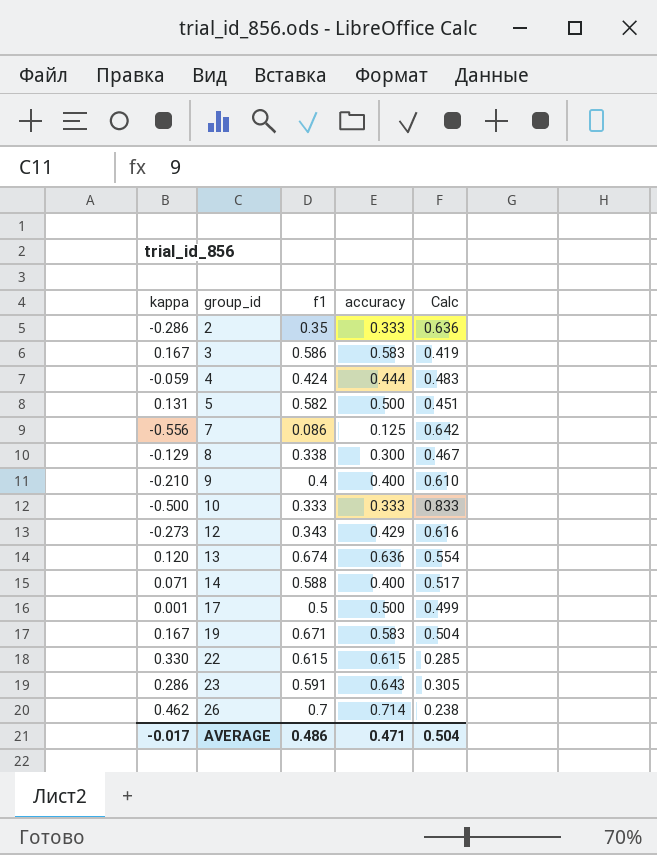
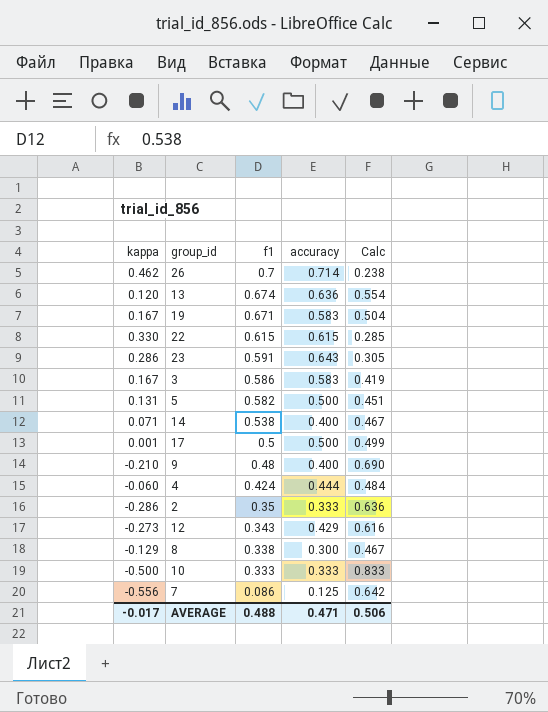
row order: group_id ascending -> f1 descending
14 | f1: 0.588 -> 0.538
14 | Calc: 0.517 -> 0.467
9 | f1: 0.4 -> 0.48
9 | Calc: 0.610 -> 0.690
4 | kappa: -0.059 -> -0.060
4 | Calc: 0.483 -> 0.484
AVERAGE | f1: 0.486 -> 0.488
AVERAGE | Calc: 0.504 -> 0.506

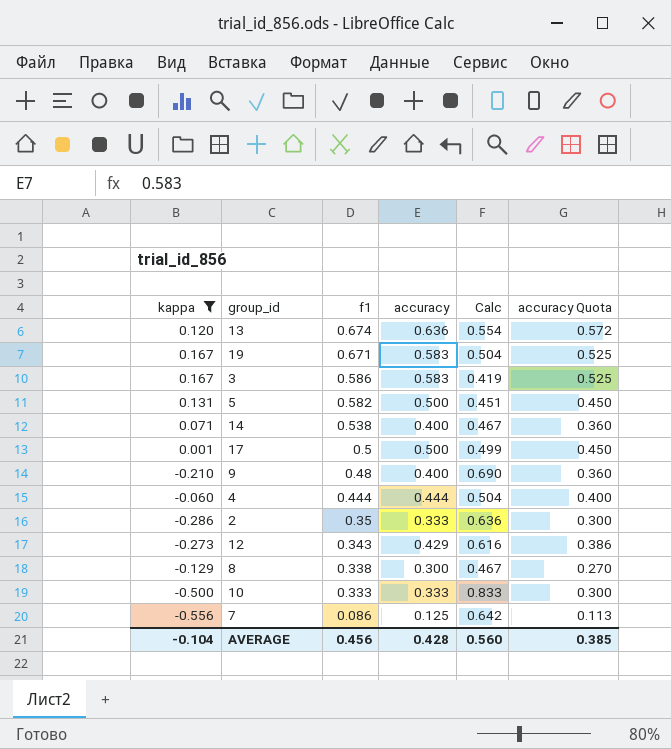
filter: none -> kappa <= 0.167
column accuracy Quota | formula: none -> [accuracy] * 0.9
4 | f1: 0.424 -> 0.444
4 | Calc: 0.484 -> 0.504
AVERAGE | kappa: -0.017 -> -0.104
AVERAGE | f1: 0.488 -> 0.456
AVERAGE | accuracy: 0.471 -> 0.428
AVERAGE | Calc: 0.506 -> 0.560

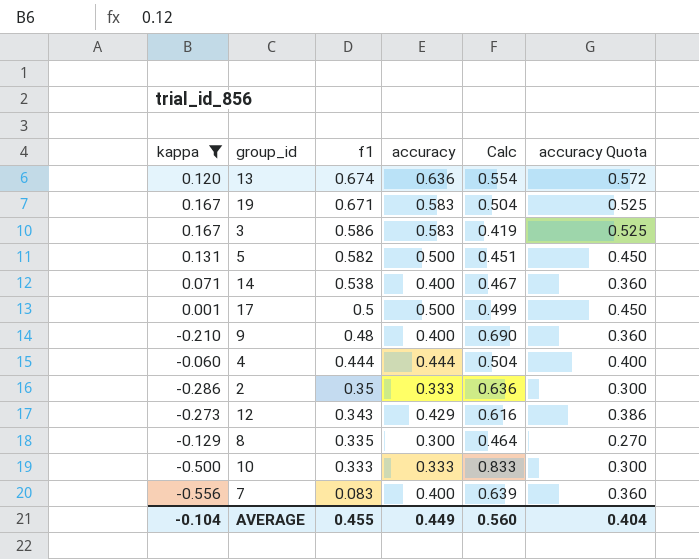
8 | f1: 0.338 -> 0.335
8 | Calc: 0.467 -> 0.464
7 | f1: 0.086 -> 0.083
7 | accuracy: 0.125 -> 0.400
7 | Calc: 0.642 -> 0.639
7 | accuracy Quota: 0.113 -> 0.360
AVERAGE | f1: 0.456 -> 0.455
AVERAGE | accuracy: 0.428 -> 0.449
AVERAGE | accuracy Quota: 0.385 -> 0.404

